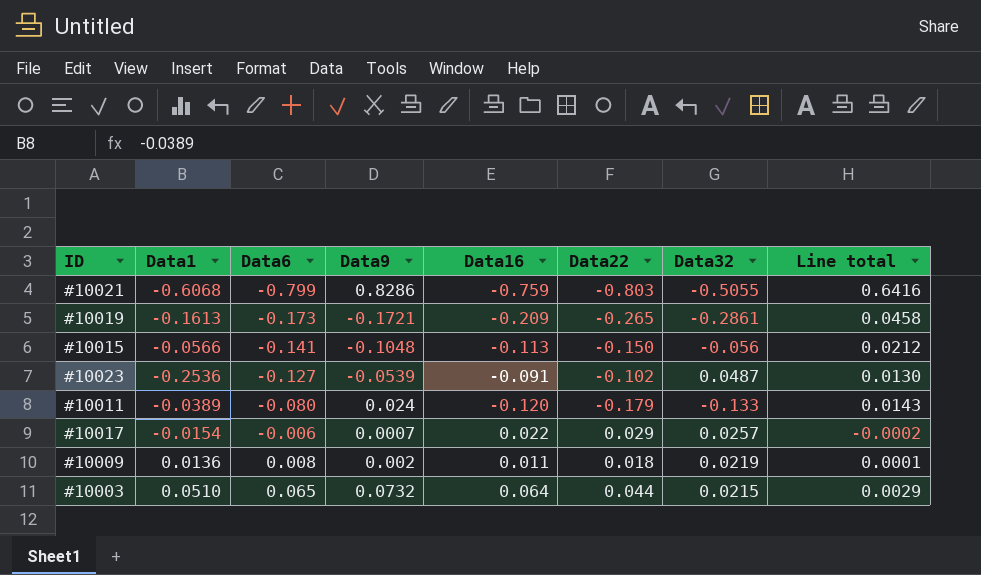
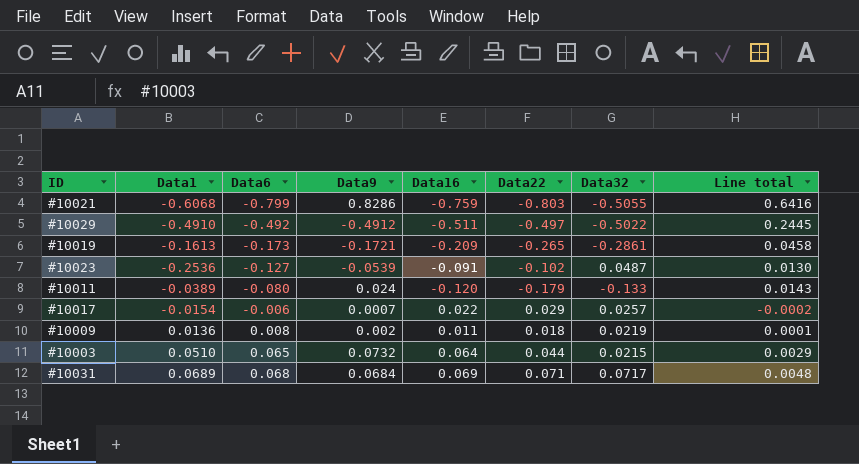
row #10015: -0.0566 | -0.141 | -0.1048 | -0.113 | -0.150 | -0.056 | 0.0212 -> none
row #10029: none -> -0.4910 | -0.492 | -0.4912 | -0.511 | -0.497 | -0.5022 | 0.2445
row #10031: none -> 0.0689 | 0.068 | 0.0684 | 0.069 | 0.071 | 0.0717 | 0.0048

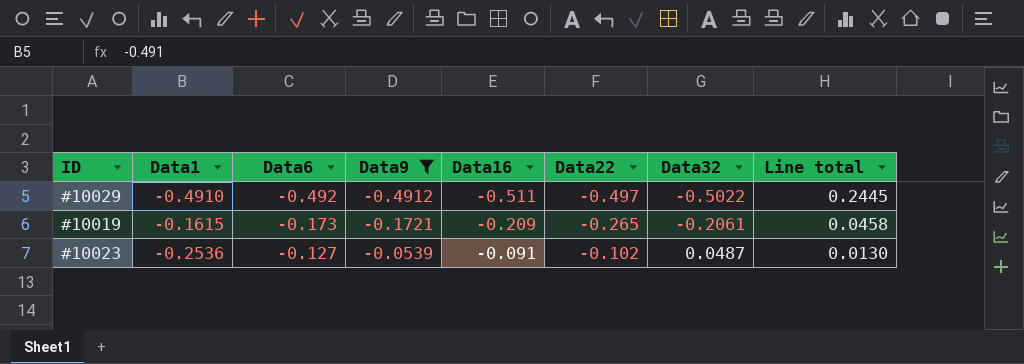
filter: none -> Data9 <= -0.0539
#10019 | Data1: -0.1613 -> -0.1615
#10019 | Data32: -0.2861 -> -0.2061

